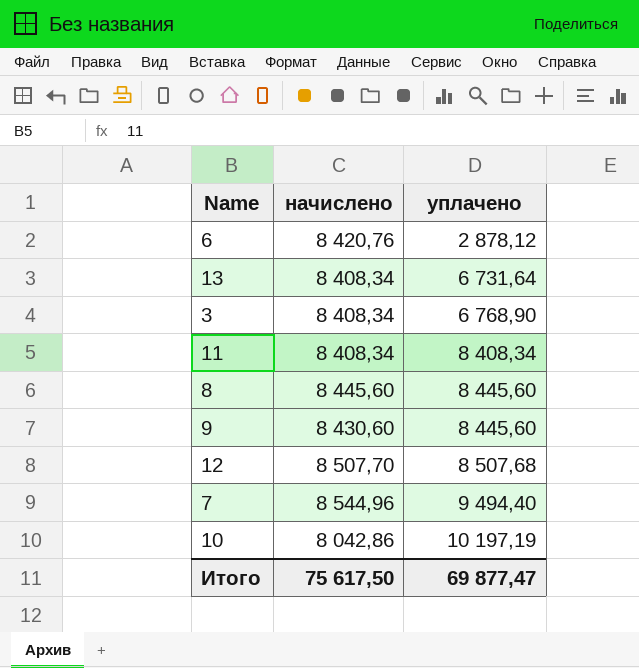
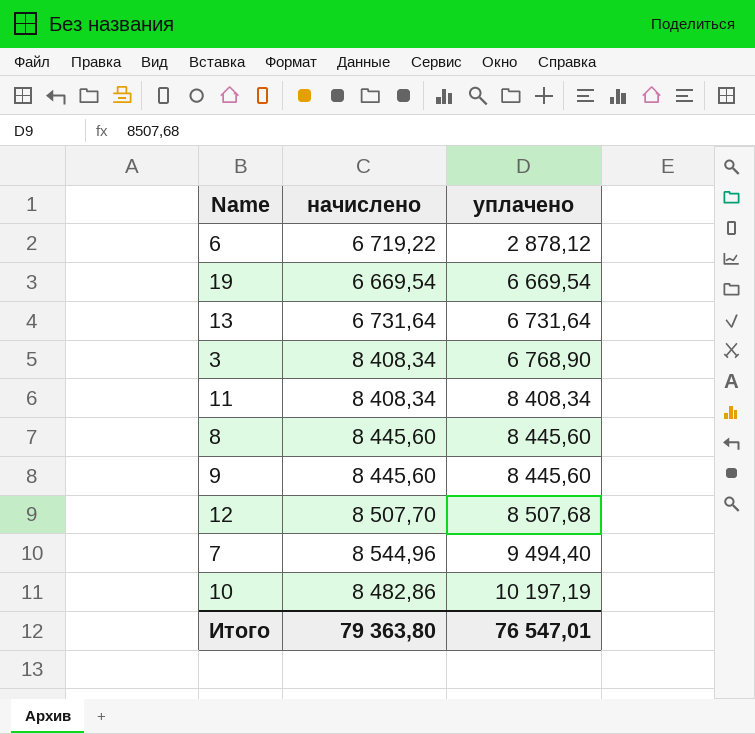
6 | начислено: 8 420,76 -> 6 719,22
row 19: none -> 6 669,54 | 6 669,54
13 | начислено: 8 408,34 -> 6 731,64
9 | начислено: 8 430,60 -> 8 445,60
10 | начислено: 8 042,86 -> 8 482,86
Итого | начислено: 75 617,50 -> 79 363,80
Итого | уплачено: 69 877,47 -> 76 547,01

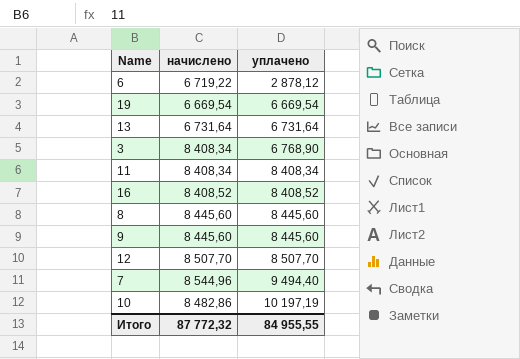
row 16: none -> 8 408,52 | 8 408,52
12 | уплачено: 8 507,68 -> 8 507,70
Итого | начислено: 79 363,80 -> 87 772,32
Итого | уплачено: 76 547,01 -> 84 955,55

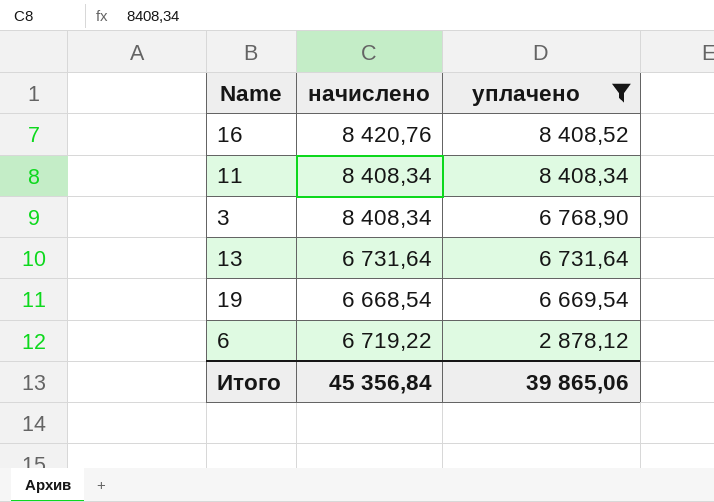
filter: none -> уплачено <= 8 408,52
row order: уплачено ascending -> уплачено descending
16 | начислено: 8 408,52 -> 8 420,76
19 | начислено: 6 669,54 -> 6 668,54
Итого | начислено: 87 772,32 -> 45 356,84
Итого | уплачено: 84 955,55 -> 39 865,06

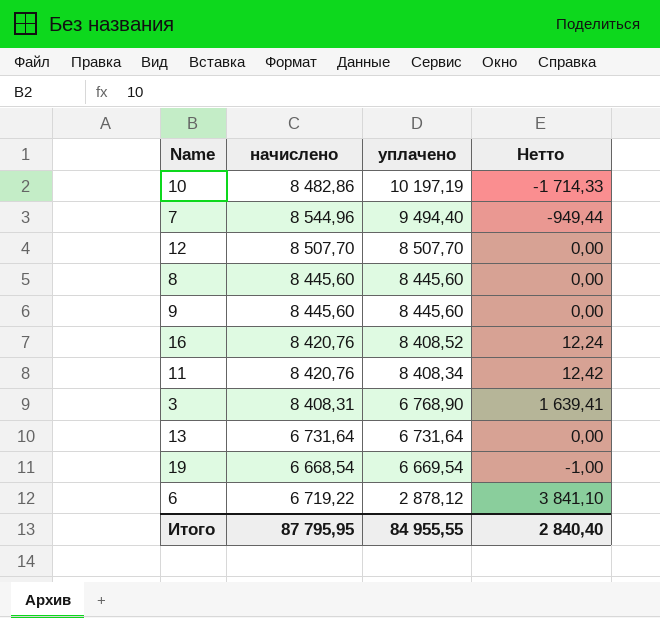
filter: уплачено <= 8 408,52 -> none
column Нетто | formula: none -> [начислено] - [уплачено]
11 | начислено: 8 408,34 -> 8 420,76
3 | начислено: 8 408,34 -> 8 408,31
Итого | начислено: 45 356,84 -> 87 795,95
Итого | уплачено: 39 865,06 -> 84 955,55

